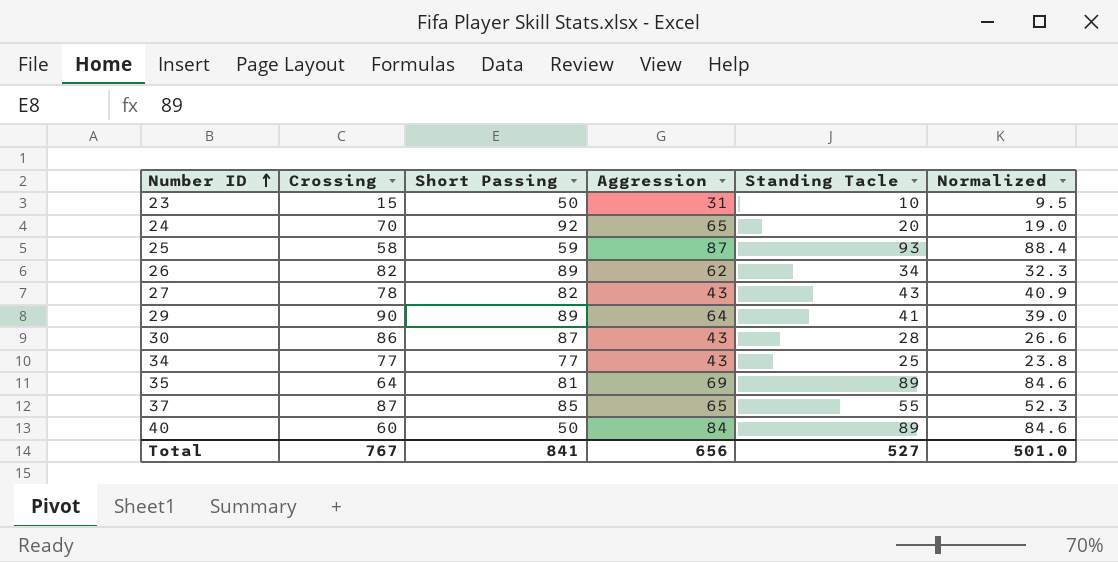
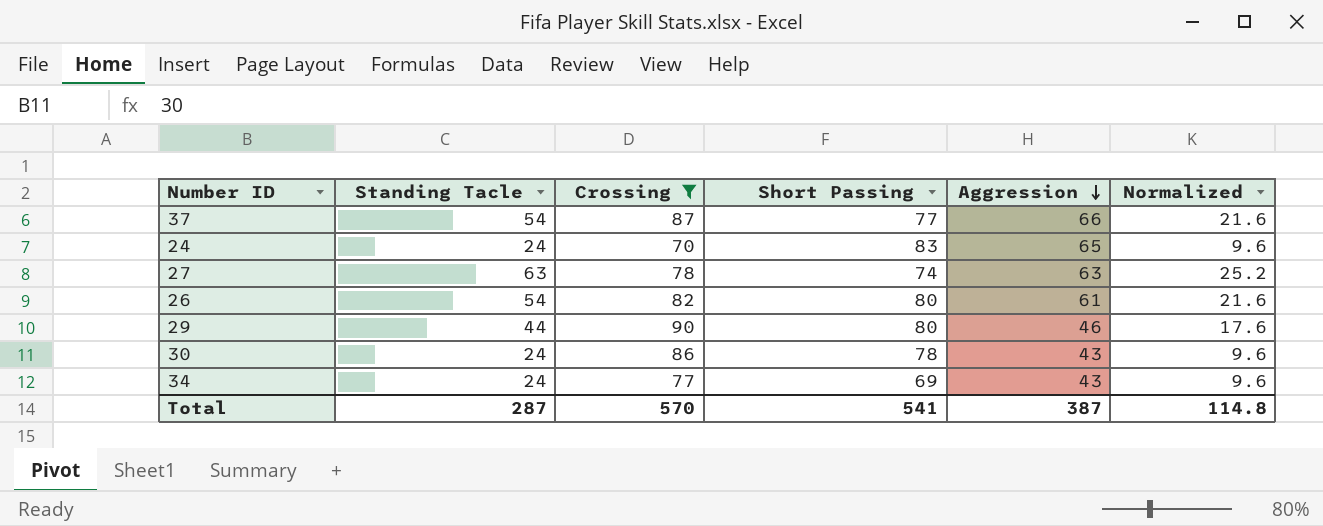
filter: none -> Crossing >= 70
row order: Number ID ascending -> Aggression descending
column Standing Tacle | position: 5 -> 2
column Normalized | formula: [Standing Tacle] * 0.95 -> [Standing Tacle] * 0.4
37 | Standing Tacle: 55 -> 54
37 | Short Passing: 85 -> 77
37 | Aggression: 65 -> 66
24 | Standing Tacle: 20 -> 24
24 | Short Passing: 92 -> 83
27 | Standing Tacle: 43 -> 63
27 | Short Passing: 82 -> 74
27 | Aggression: 43 -> 63
26 | Standing Tacle: 34 -> 54
26 | Short Passing: 89 -> 80
26 | Aggression: 62 -> 61
29 | Standing Tacle: 41 -> 44
29 | Short Passing: 89 -> 80
29 | Aggression: 64 -> 46
30 | Standing Tacle: 28 -> 24
30 | Short Passing: 87 -> 78
34 | Standing Tacle: 25 -> 24
34 | Short Passing: 77 -> 69
Total | Standing Tacle: 527 -> 287
Total | Crossing: 767 -> 570
Total | Short Passing: 841 -> 541
Total | Aggression: 656 -> 387
Total | Normalized: 501.0 -> 114.8

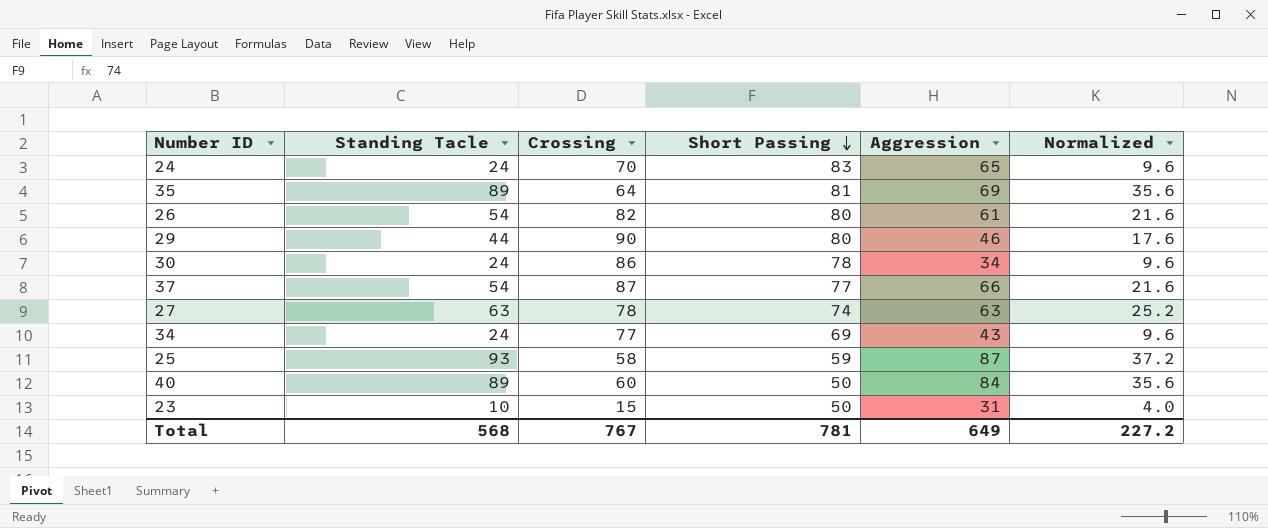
filter: Crossing >= 70 -> none
row order: Aggression descending -> Short Passing descending
30 | Aggression: 43 -> 34
Total | Standing Tacle: 287 -> 568
Total | Crossing: 570 -> 767
Total | Short Passing: 541 -> 781
Total | Aggression: 387 -> 649
Total | Normalized: 114.8 -> 227.2

